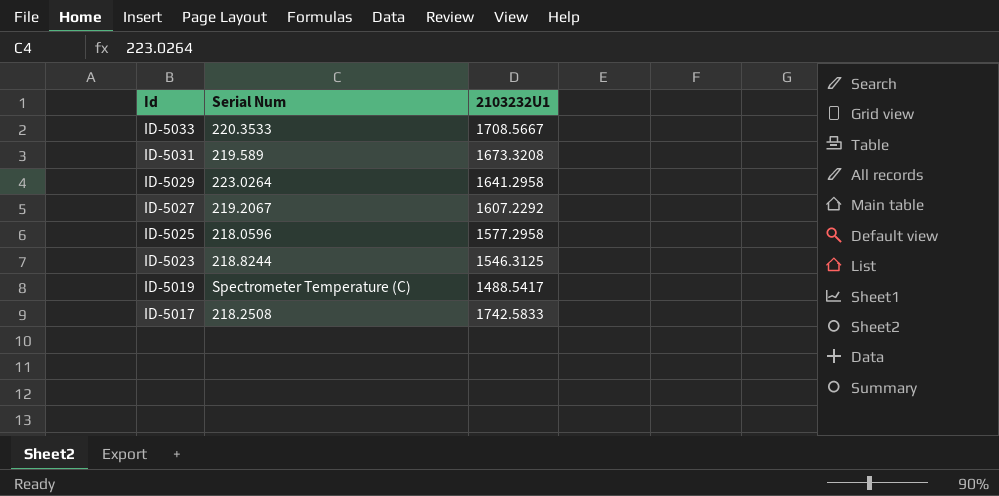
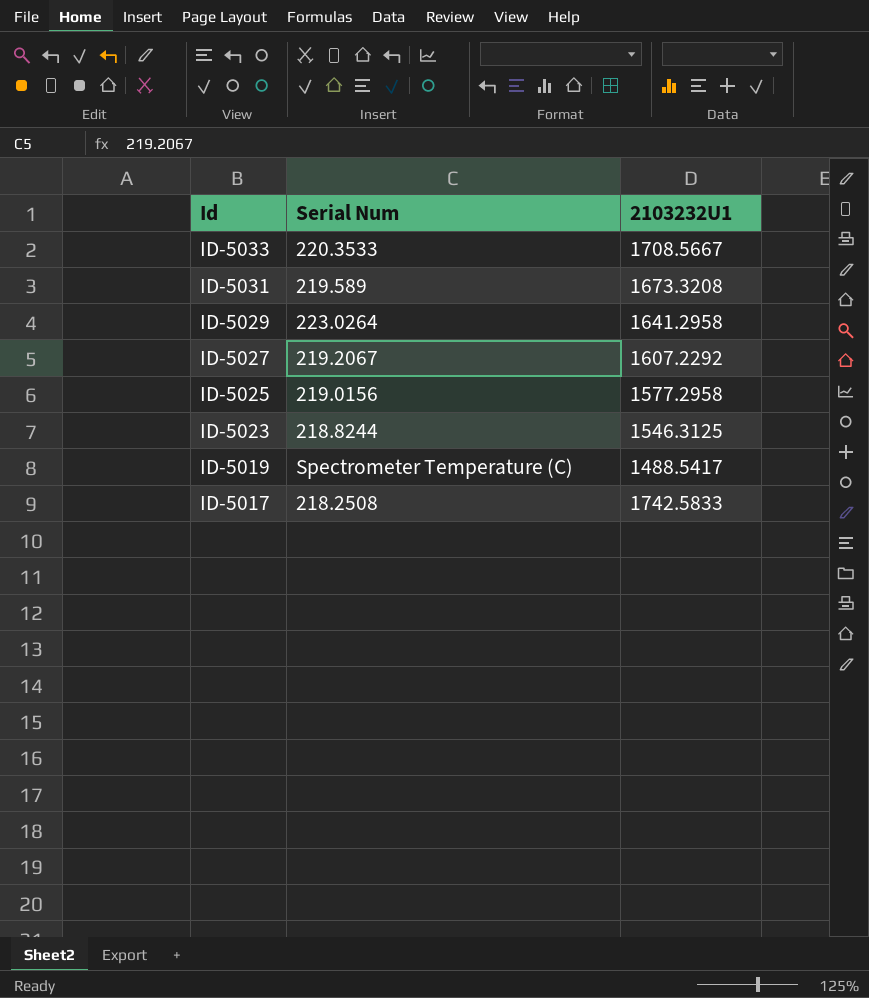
ID-5025 | Serial Num: 218.0596 -> 219.0156

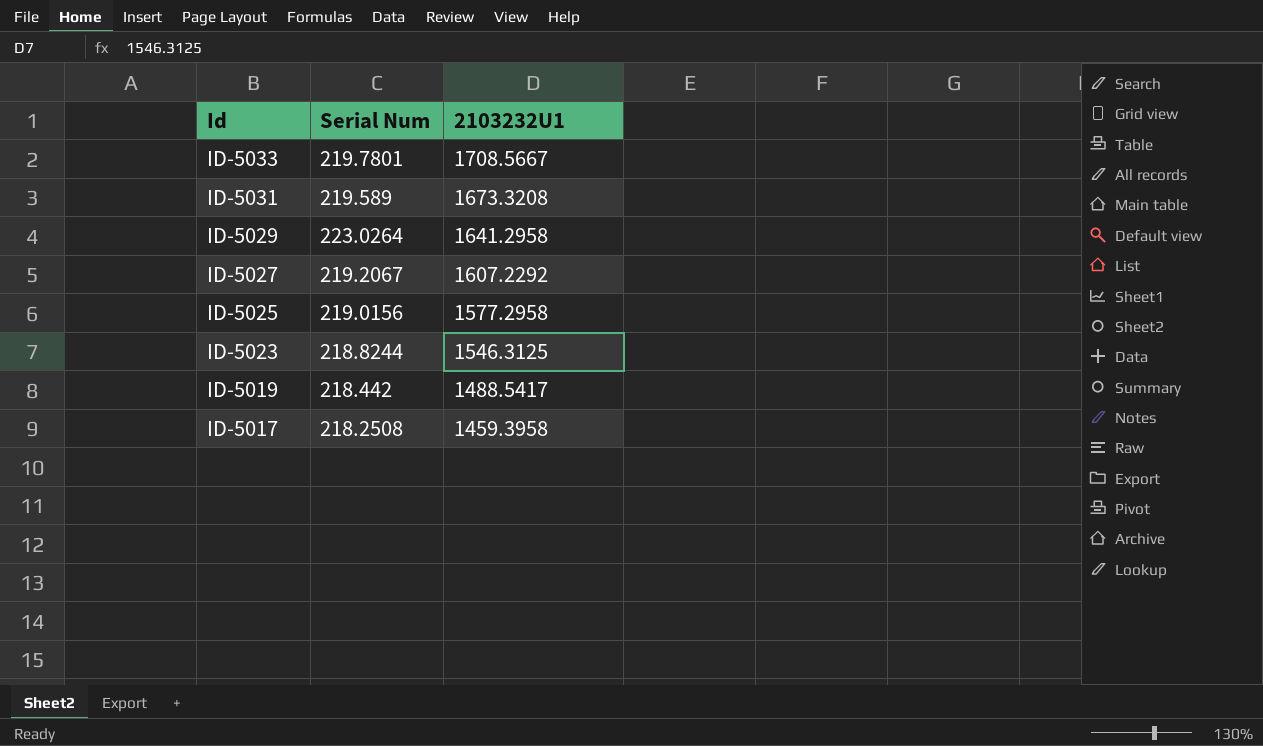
ID-5033 | Serial Num: 220.3533 -> 219.7801
ID-5019 | Serial Num: Spectrometer Temperature (C) -> 218.442
ID-5017 | 2103232U1: 1742.5833 -> 1459.3958

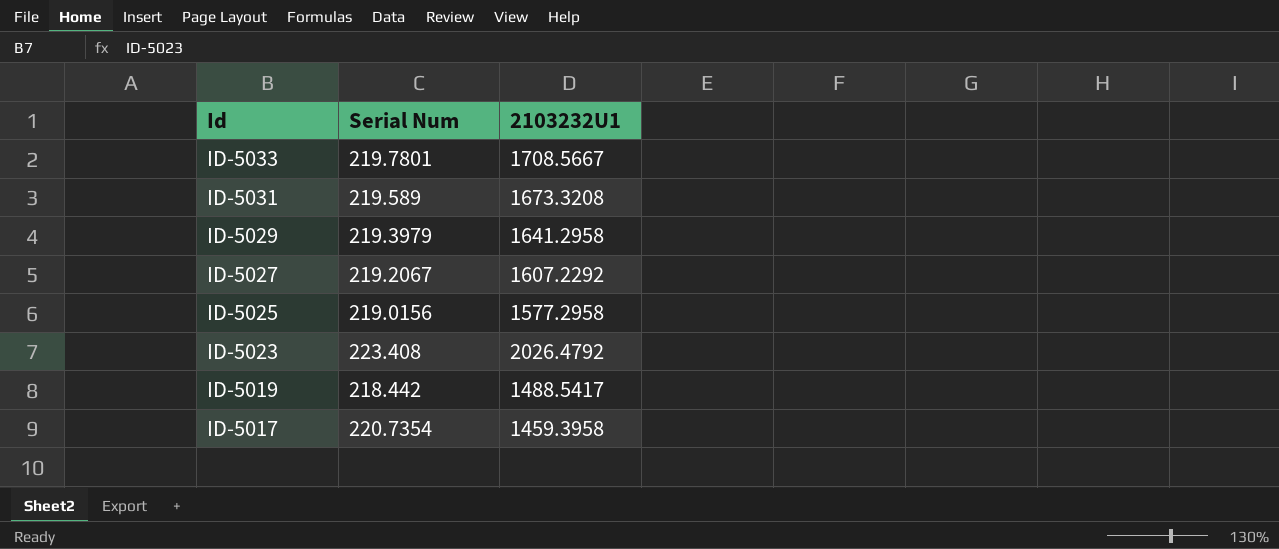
ID-5029 | Serial Num: 223.0264 -> 219.3979
ID-5023 | Serial Num: 218.8244 -> 223.408
ID-5023 | 2103232U1: 1546.3125 -> 2026.4792
ID-5017 | Serial Num: 218.2508 -> 220.7354

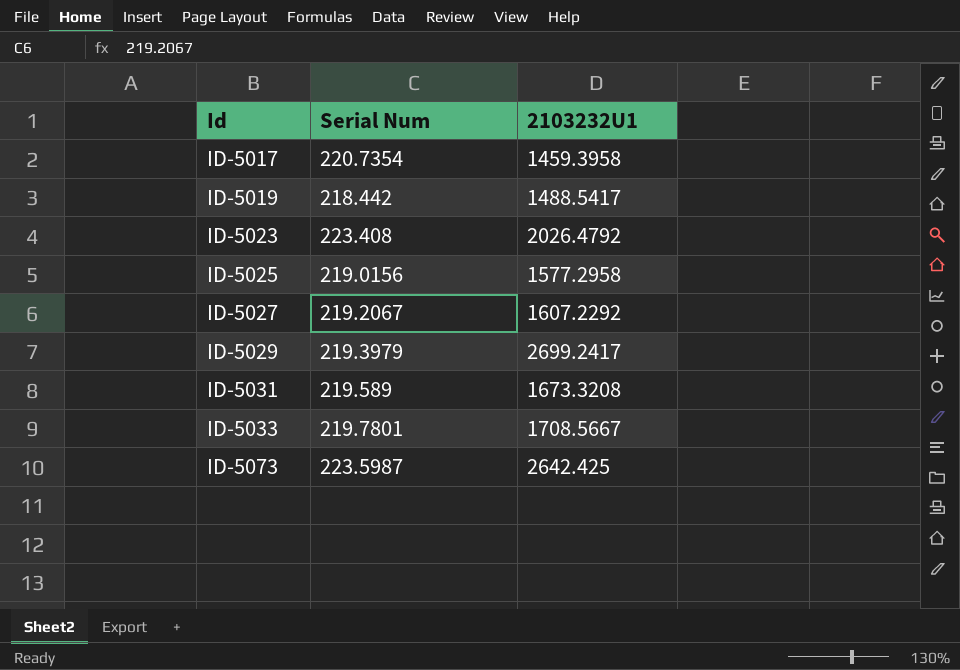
row order: Id descending -> Id ascending
ID-5029 | 2103232U1: 1641.2958 -> 2699.2417
row ID-5073: none -> 223.5987 | 2642.425

